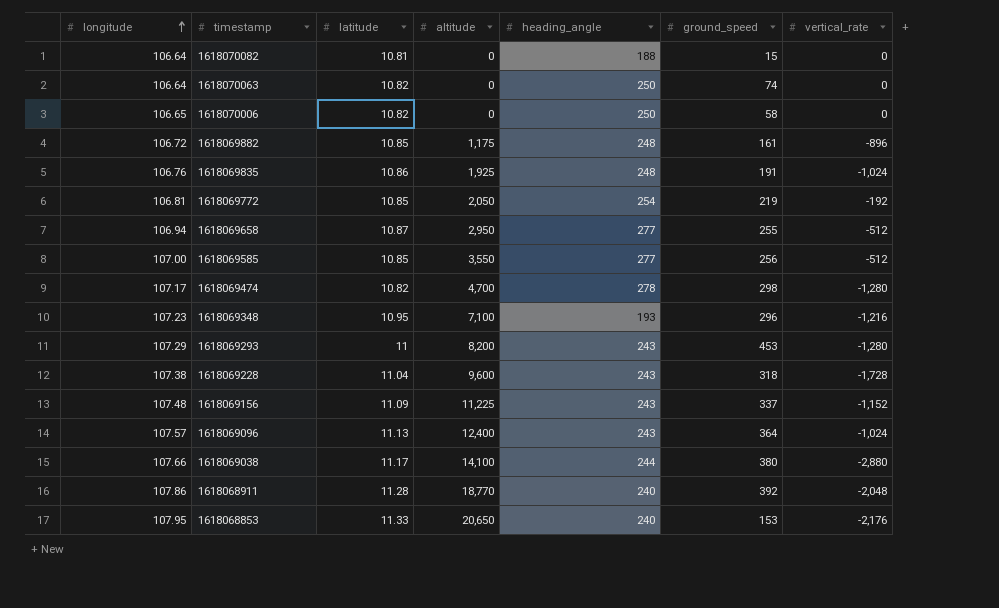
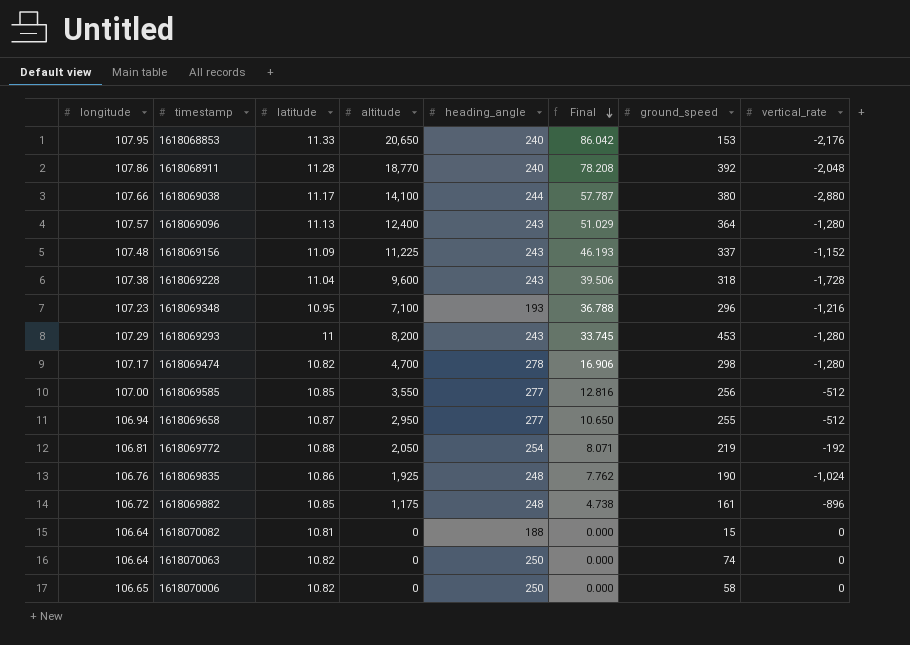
row order: longitude ascending -> Final descending
column Final | formula: none -> [altitude] / [heading_angle]
1618069096 | vertical_rate: -1,024 -> -1,280
1618069772 | latitude: 10.85 -> 10.88
1618069835 | ground_speed: 191 -> 190

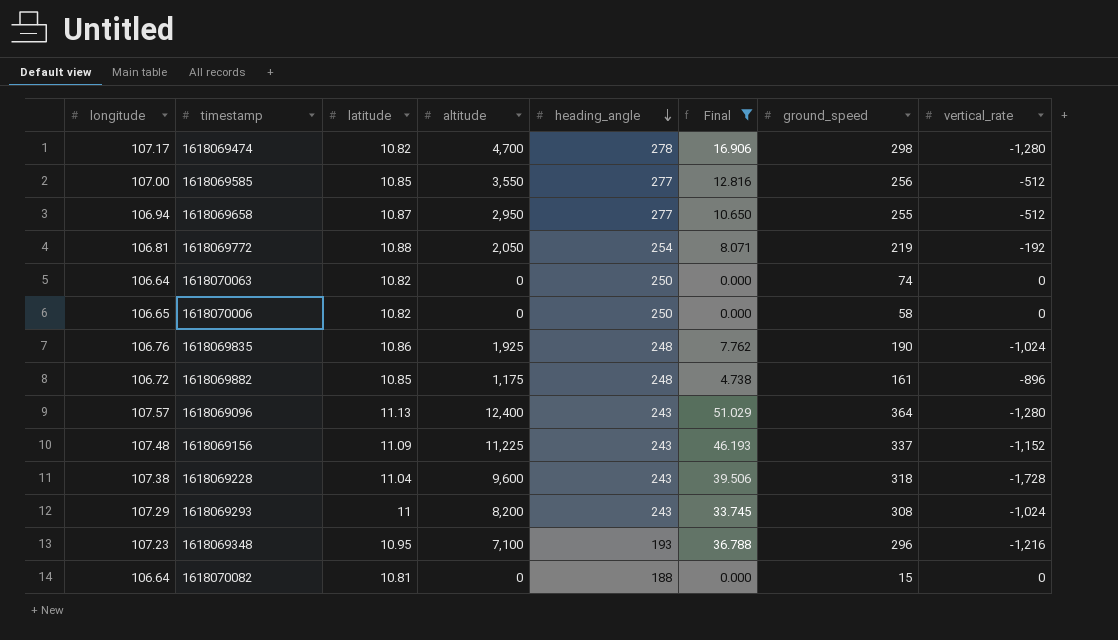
filter: none -> Final <= 51.029
row order: Final descending -> heading_angle descending
1618069293 | ground_speed: 453 -> 308
1618069293 | vertical_rate: -1,280 -> -1,024

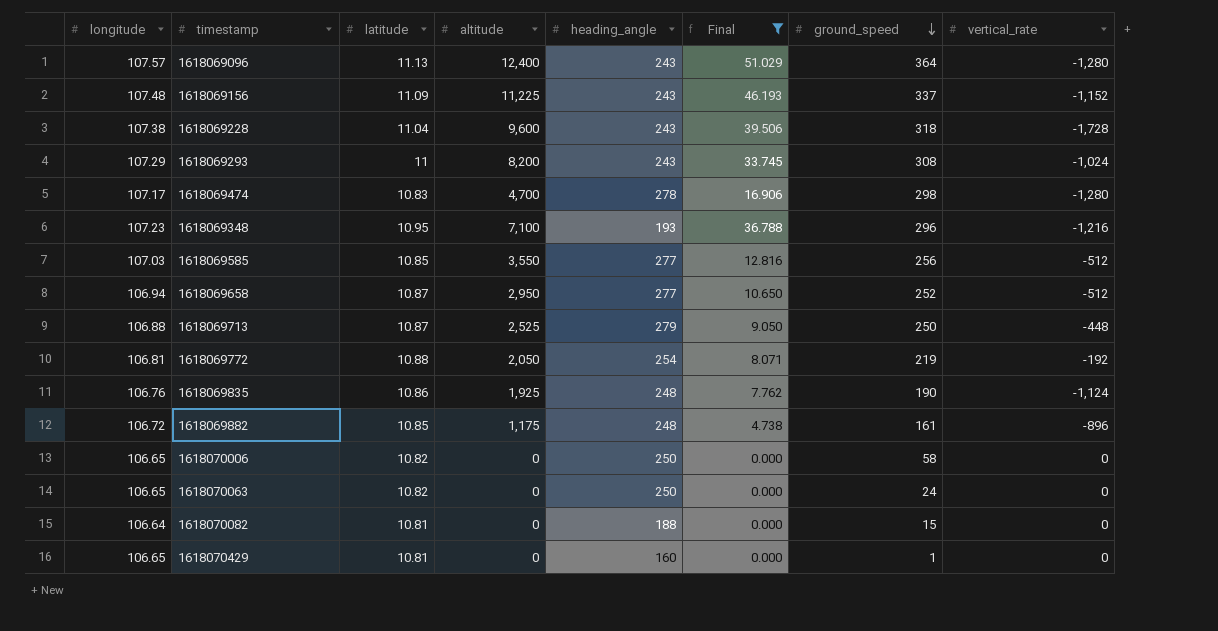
row order: heading_angle descending -> ground_speed descending
1618069474 | latitude: 10.82 -> 10.83
1618069585 | longitude: 107.00 -> 107.03
1618069658 | ground_speed: 255 -> 252
row 1618069713: none -> 106.88 | 10.87 | 2,525 | 279 | 9.050 | 250 | -448
1618069835 | vertical_rate: -1,024 -> -1,124
1618070063 | longitude: 106.64 -> 106.65
1618070063 | ground_speed: 74 -> 24
row 1618070429: none -> 106.65 | 10.81 | 0 | 160 | 0.000 | 1 | 0

